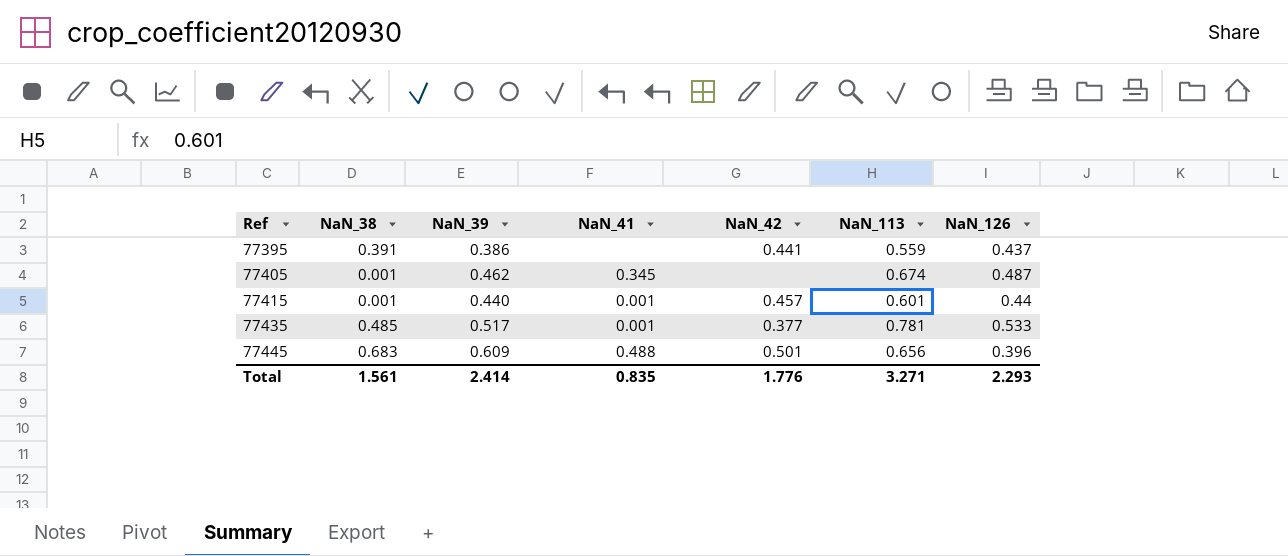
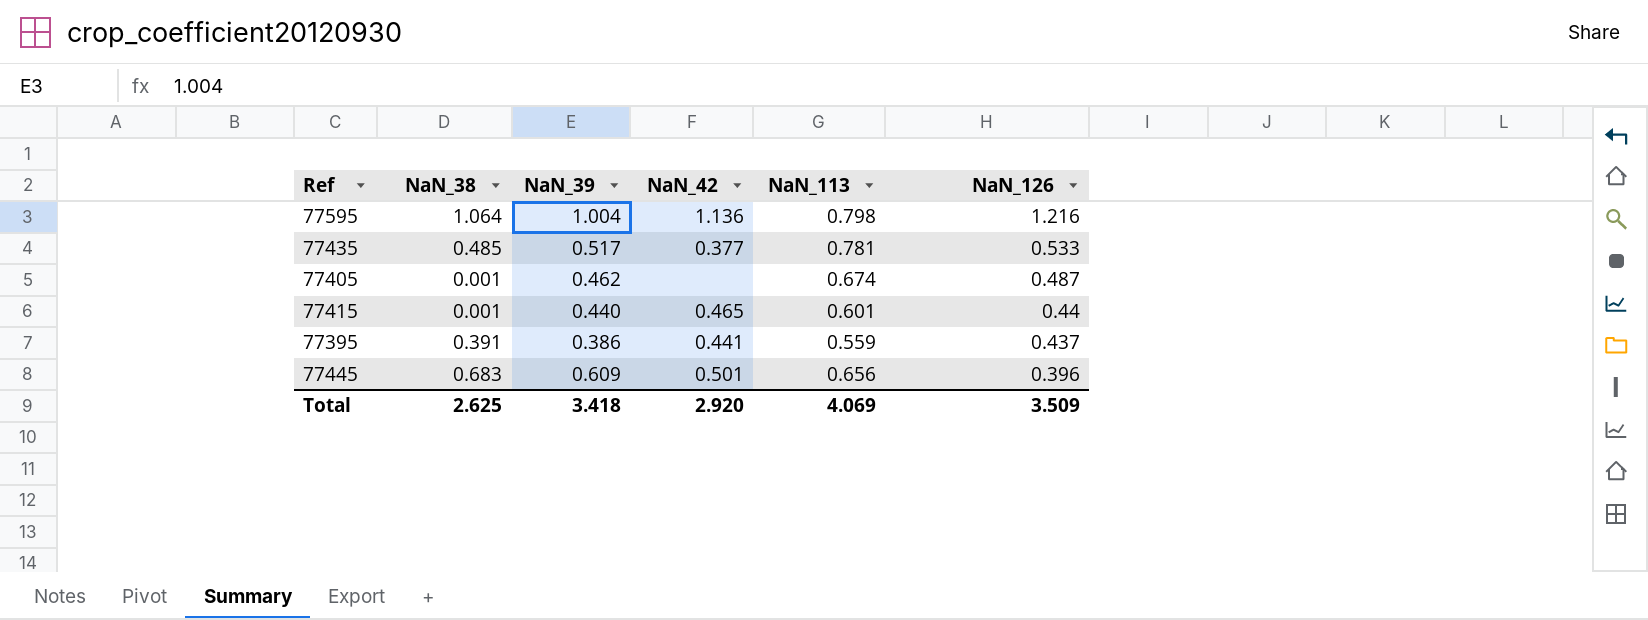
row order: Ref ascending -> NaN_126 descending
column NaN_41 | position: 4 -> none
row 77595: none -> 1.064 | 1.004 | 1.136 | 0.798 | 1.216
77415 | NaN_42: 0.457 -> 0.465
Total | NaN_38: 1.561 -> 2.625
Total | NaN_39: 2.414 -> 3.418
Total | NaN_42: 1.776 -> 2.920
Total | NaN_113: 3.271 -> 4.069
Total | NaN_126: 2.293 -> 3.509

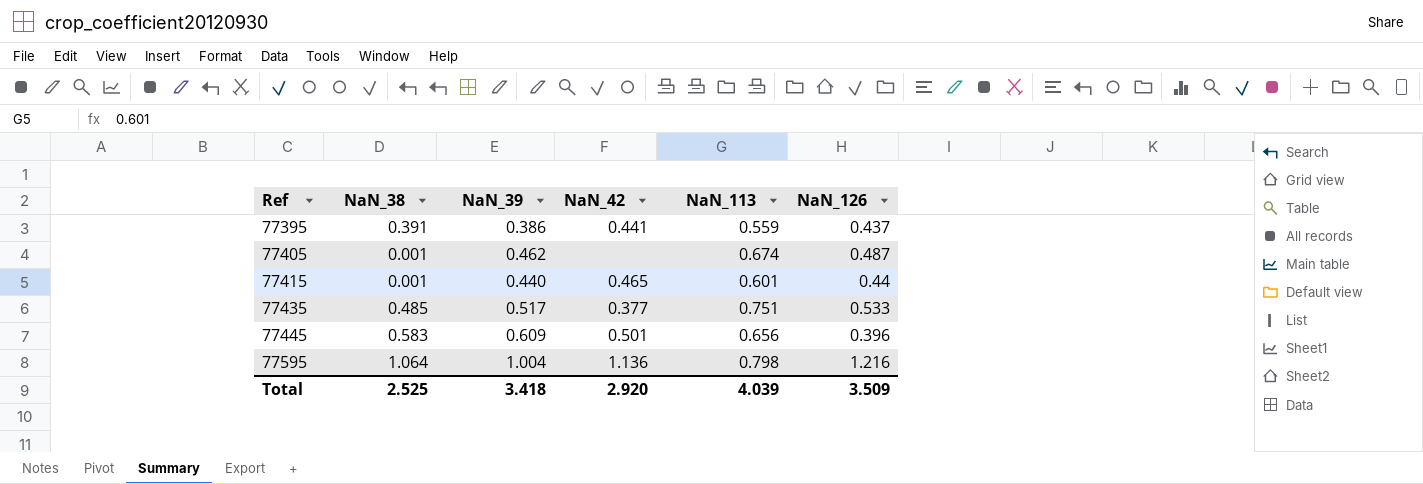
row order: NaN_126 descending -> Ref ascending
77435 | NaN_113: 0.781 -> 0.751
77445 | NaN_38: 0.683 -> 0.583
Total | NaN_38: 2.625 -> 2.525
Total | NaN_113: 4.069 -> 4.039

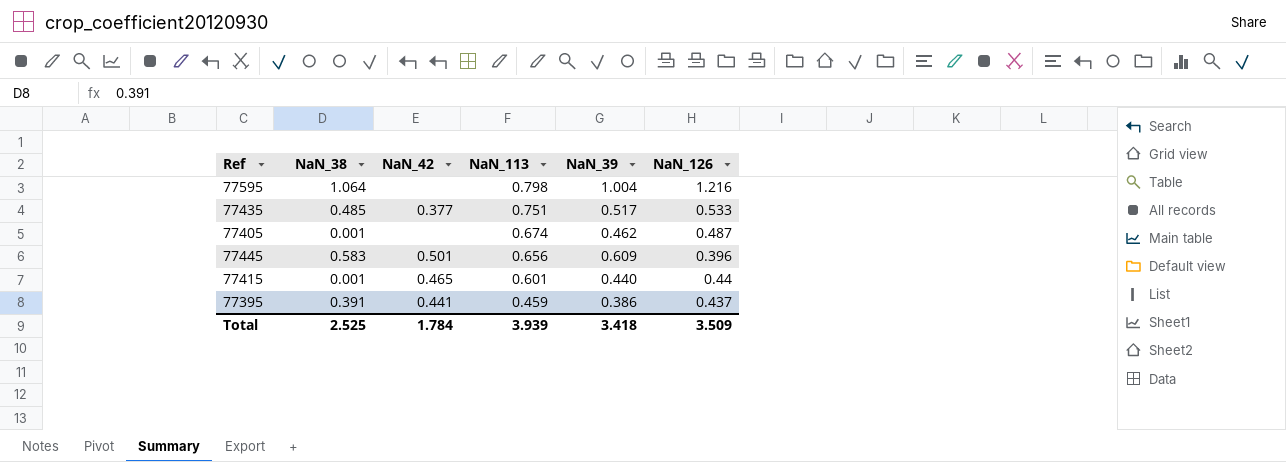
row order: Ref ascending -> NaN_113 descending
column NaN_39 | position: 3 -> 5
77595 | NaN_42: 1.136 -> none
77395 | NaN_113: 0.559 -> 0.459
Total | NaN_42: 2.920 -> 1.784
Total | NaN_113: 4.039 -> 3.939

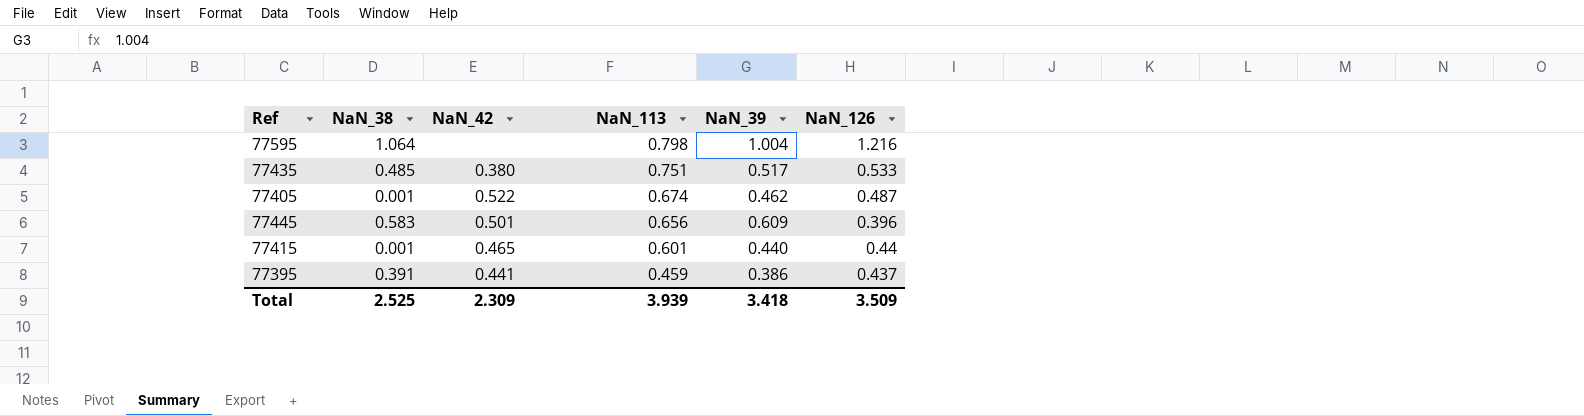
77435 | NaN_42: 0.377 -> 0.380
77405 | NaN_42: none -> 0.522
Total | NaN_42: 1.784 -> 2.309

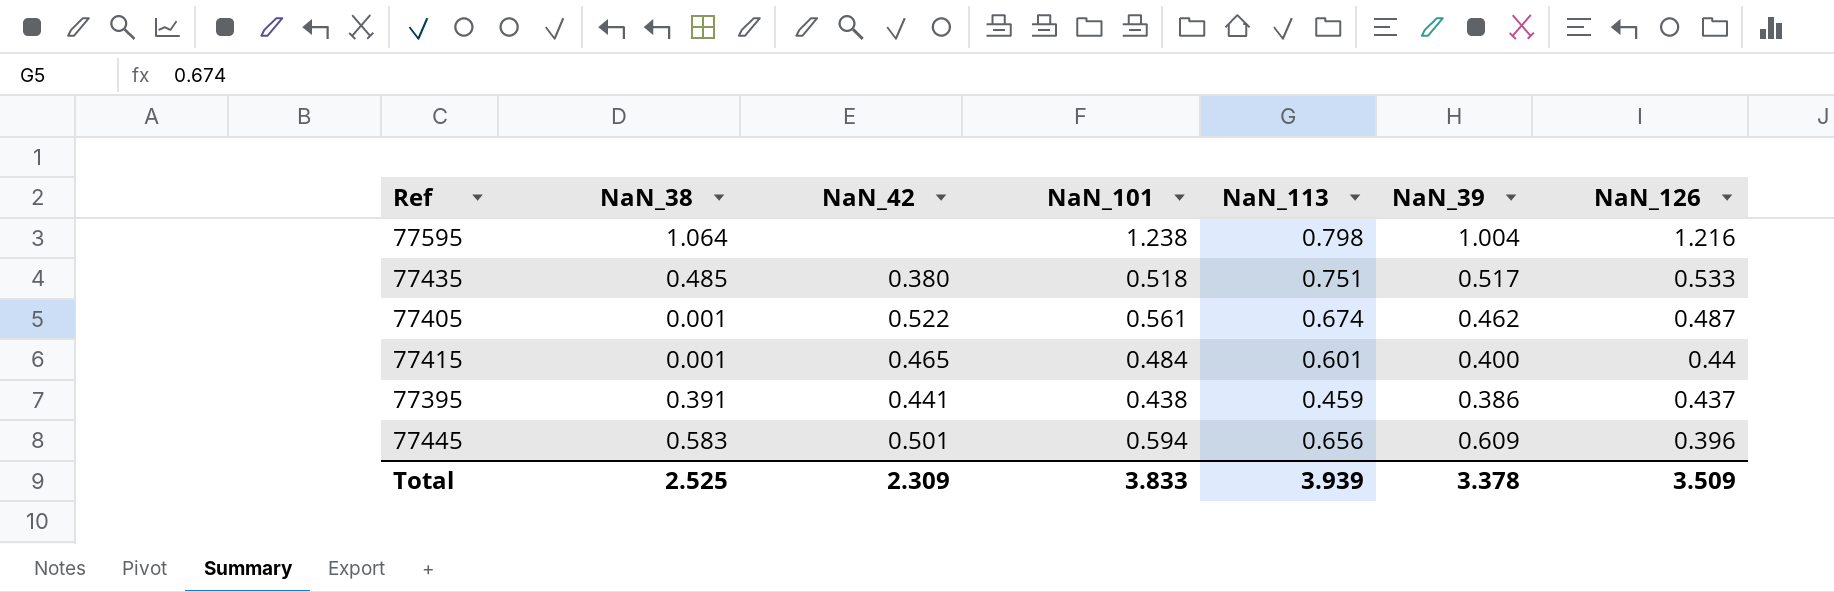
row order: NaN_113 descending -> NaN_126 descending
column NaN_101 | position: none -> 4
77415 | NaN_39: 0.440 -> 0.400
Total | NaN_39: 3.418 -> 3.378

